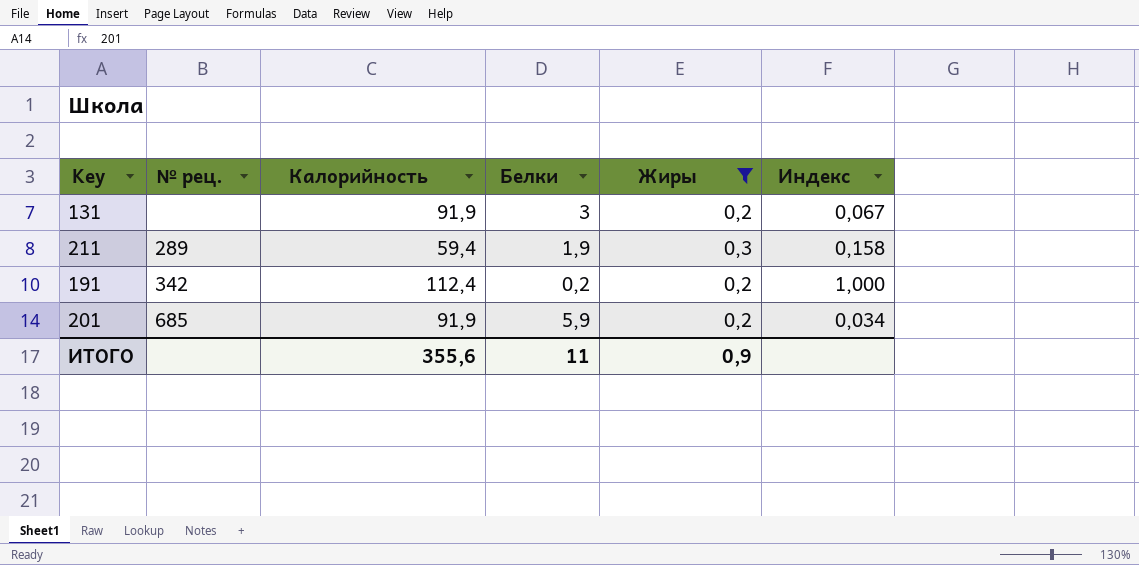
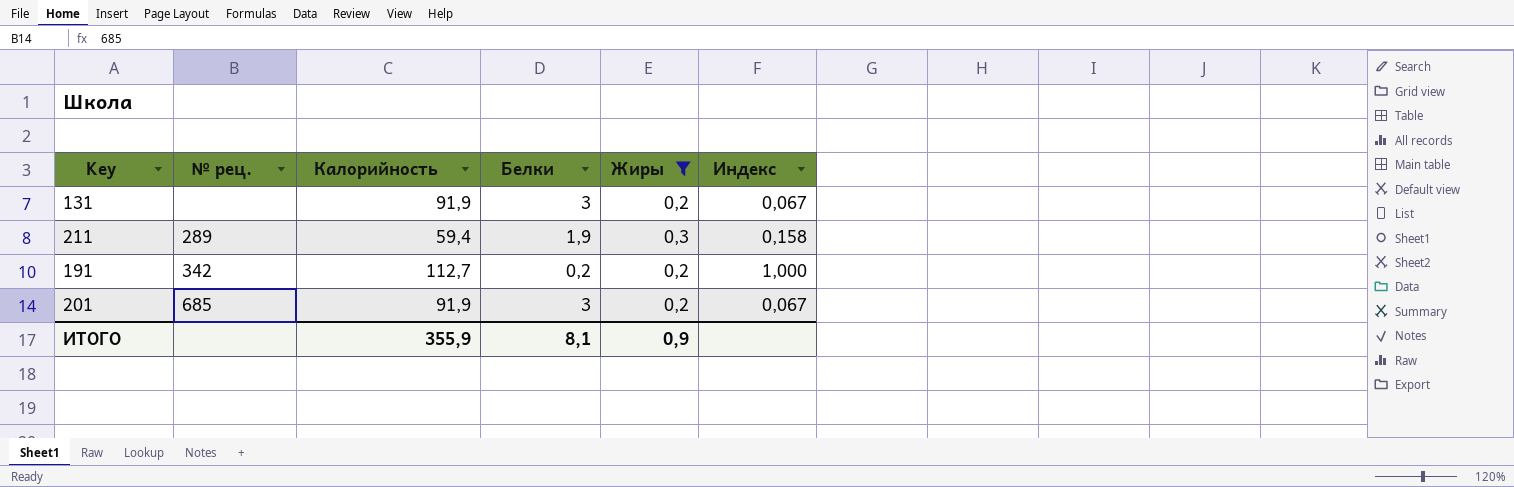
191 | Калорийность: 112,4 -> 112,7
201 | Белки: 5,9 -> 3
201 | Индекс: 0,034 -> 0,067
ИТОГО | Калорийность: 355,6 -> 355,9
ИТОГО | Белки: 11 -> 8,1

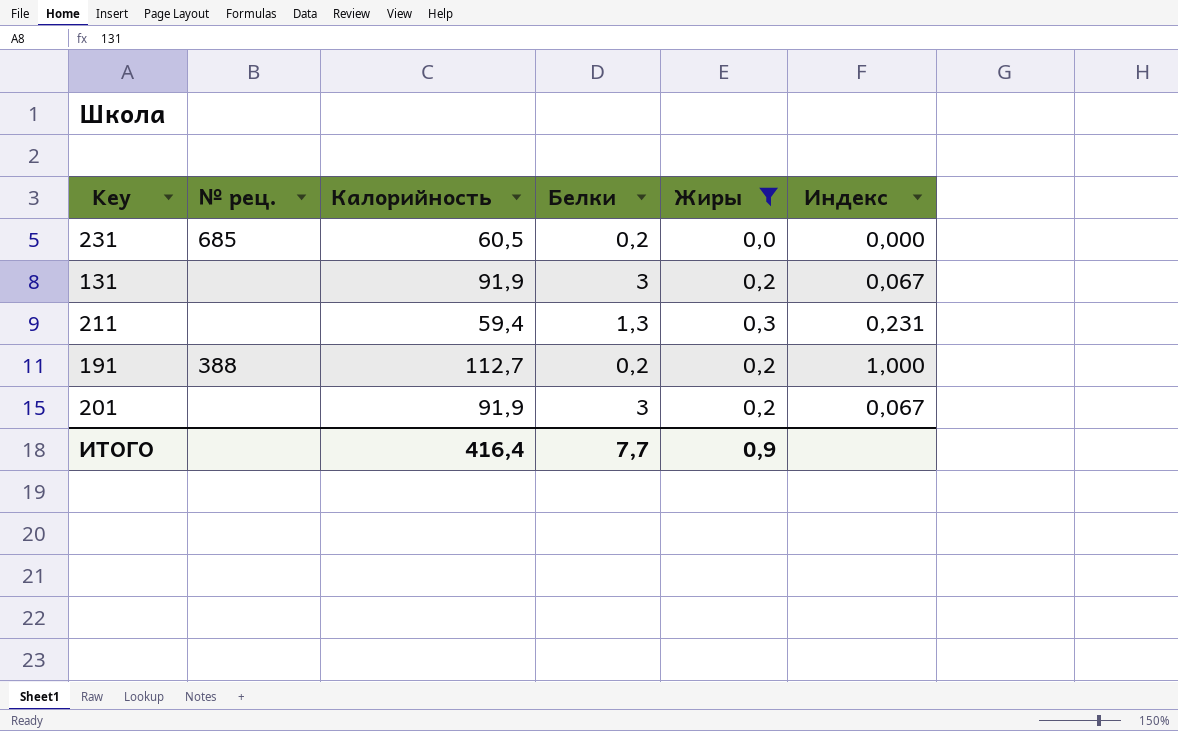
row 231: none -> 685 | 60,5 | 0,2 | 0,0 | 0,000
211 | № рец.: 289 -> none
211 | Белки: 1,9 -> 1,3
211 | Индекс: 0,158 -> 0,231
191 | № рец.: 342 -> 388
201 | № рец.: 685 -> none
ИТОГО | Калорийность: 355,9 -> 416,4
ИТОГО | Белки: 8,1 -> 7,7

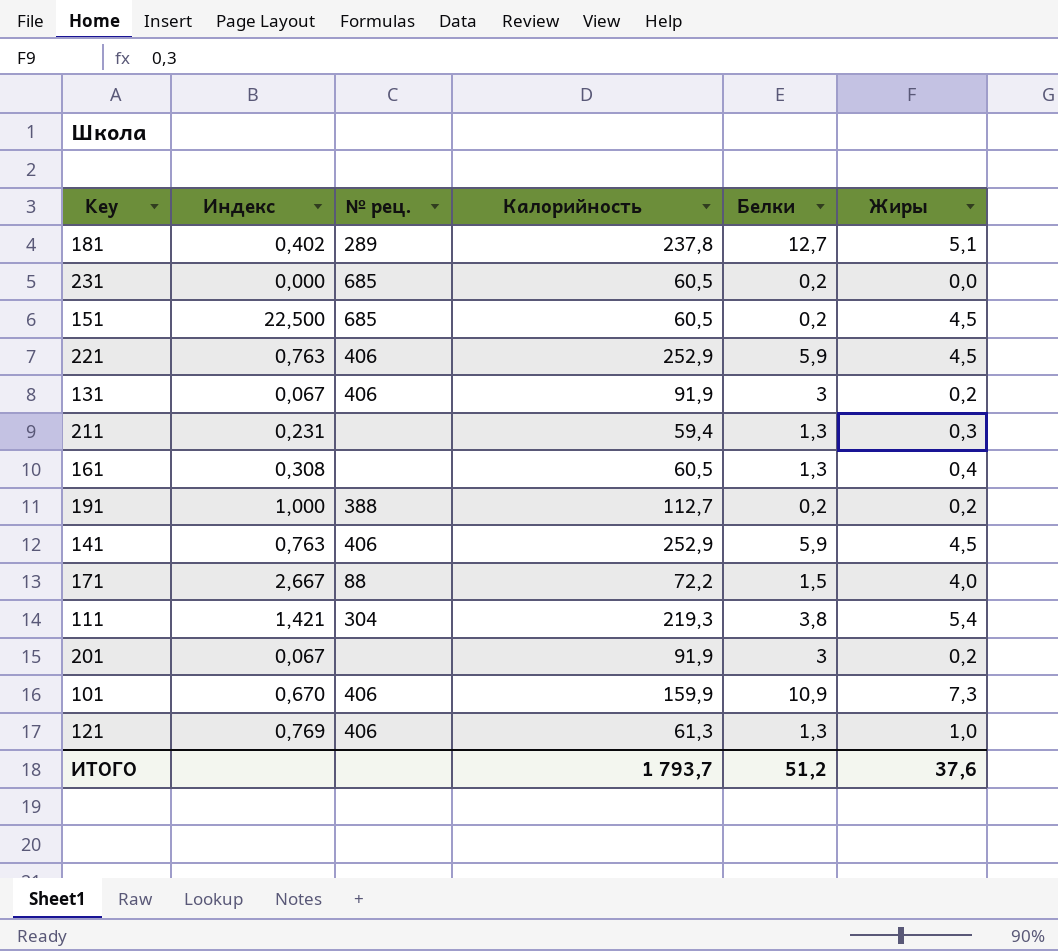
filter: Жиры <= 0,3 -> none
column Индекс | position: 6 -> 2
131 | № рец.: none -> 406
ИТОГО | Калорийность: 416,4 -> 1 793,7
ИТОГО | Белки: 7,7 -> 51,2
ИТОГО | Жиры: 0,9 -> 37,6

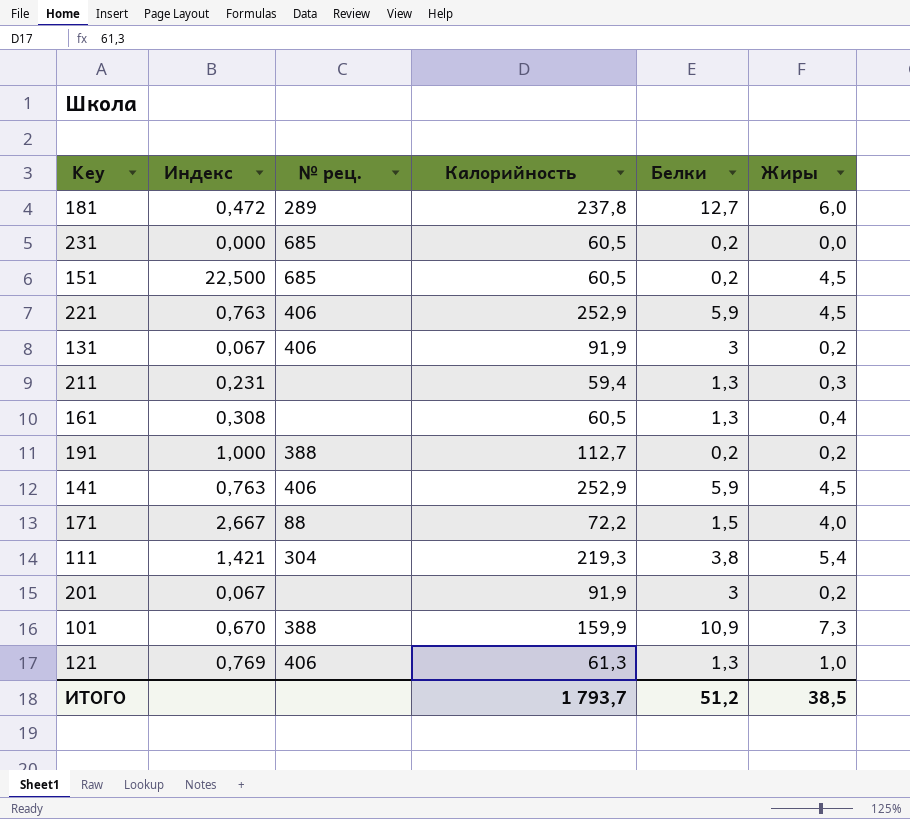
181 | Индекс: 0,402 -> 0,472
181 | Жиры: 5,1 -> 6,0
101 | № рец.: 406 -> 388
ИТОГО | Жиры: 37,6 -> 38,5

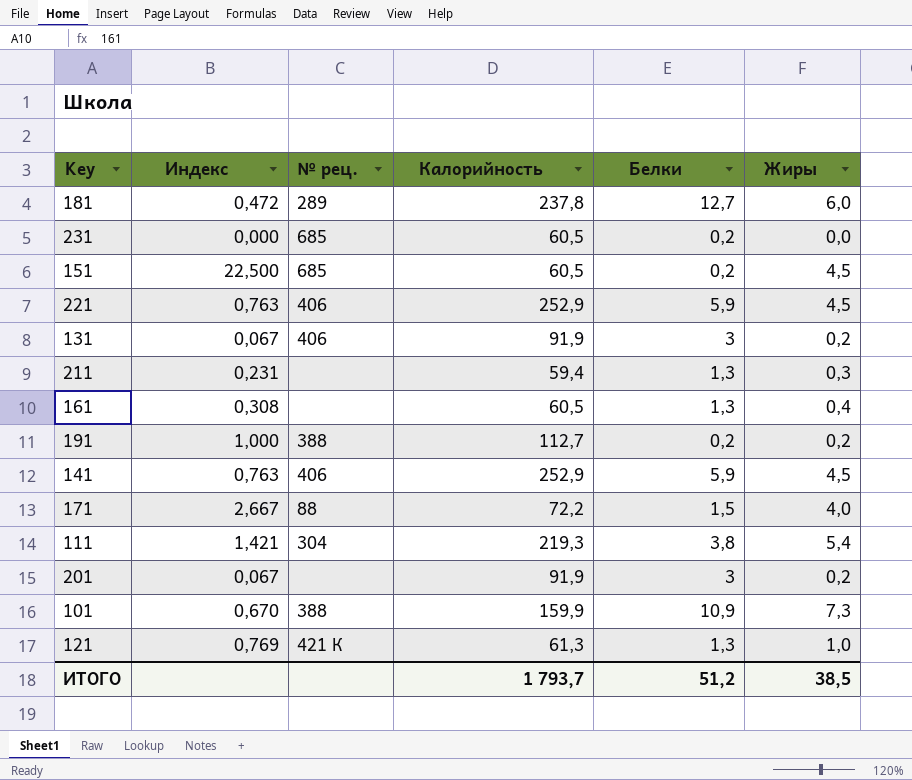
121 | № рец.: 406 -> 421 К

